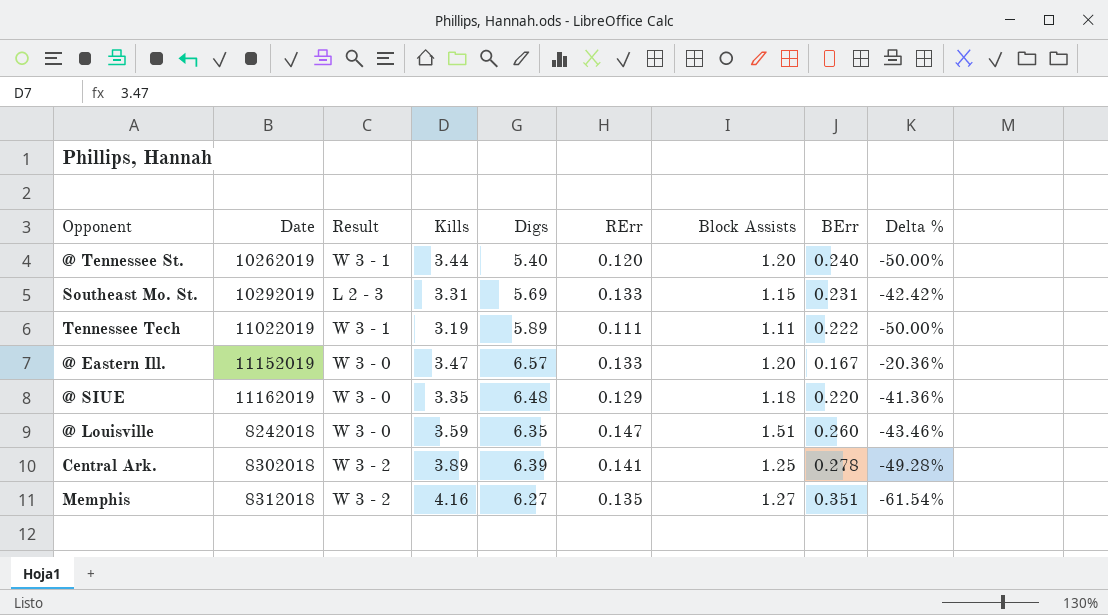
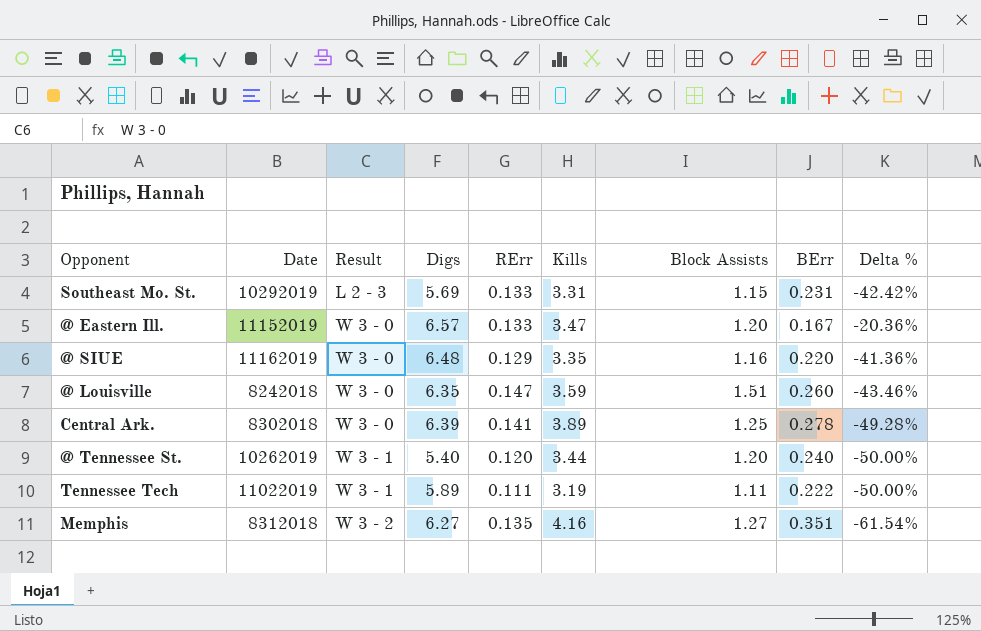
row order: none -> Result ascending
column Kills | position: 4 -> 6
@ SIUE | Block Assists: 1.18 -> 1.16
Central Ark. | Result: W 3 - 2 -> W 3 - 0

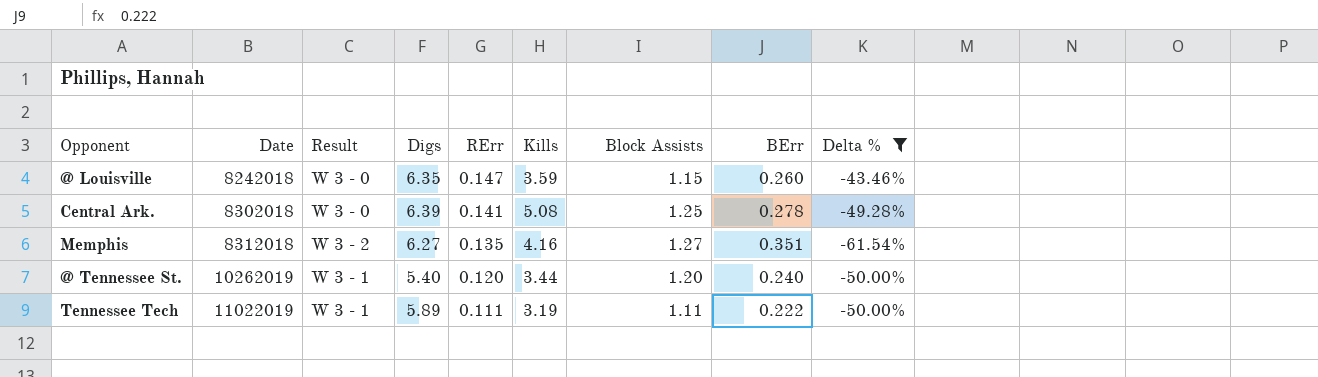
filter: none -> Delta % <= -43.46%
row order: Result ascending -> Date ascending
@ Louisville | Block Assists: 1.51 -> 1.15
Central Ark. | Kills: 3.89 -> 5.08

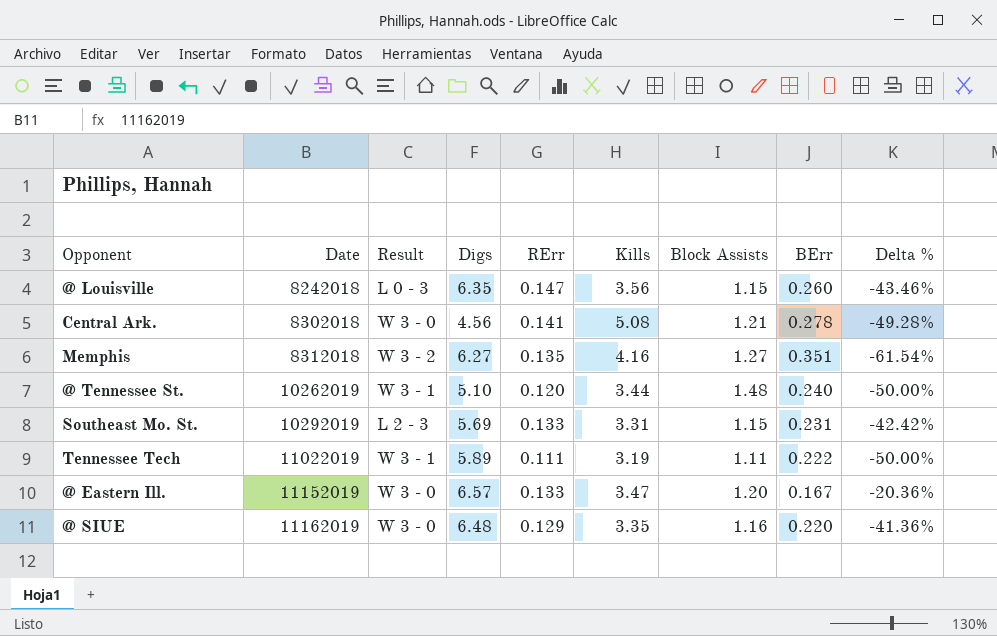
filter: Delta % <= -43.46% -> none
@ Louisville | Result: W 3 - 0 -> L 0 - 3
@ Louisville | Kills: 3.59 -> 3.56
Central Ark. | Digs: 6.39 -> 4.56
Central Ark. | Block Assists: 1.25 -> 1.21
@ Tennessee St. | Digs: 5.40 -> 5.10
@ Tennessee St. | Block Assists: 1.20 -> 1.48

